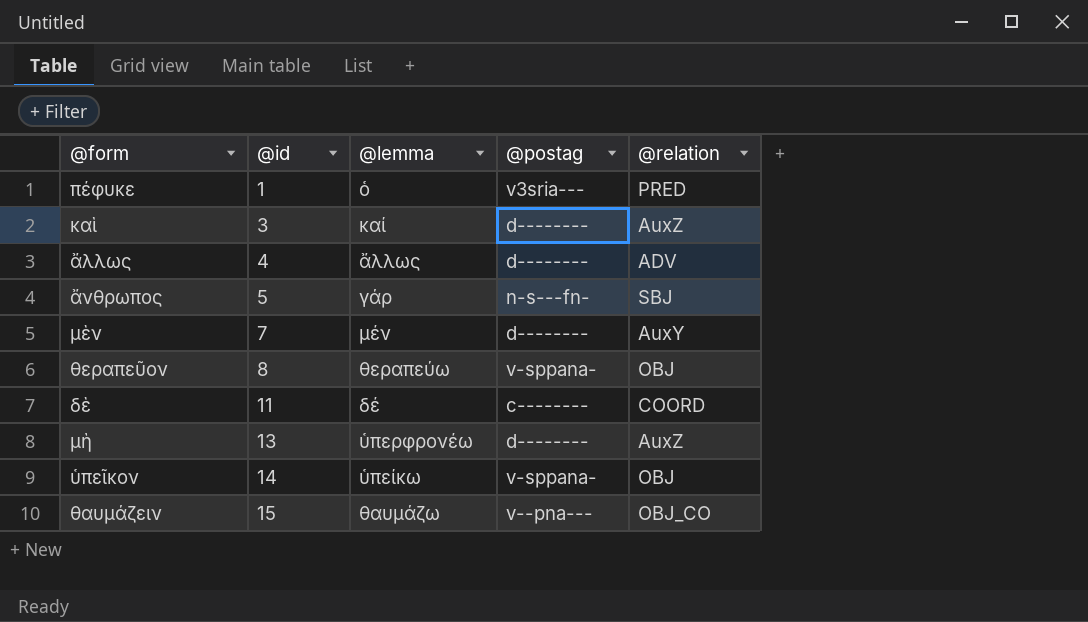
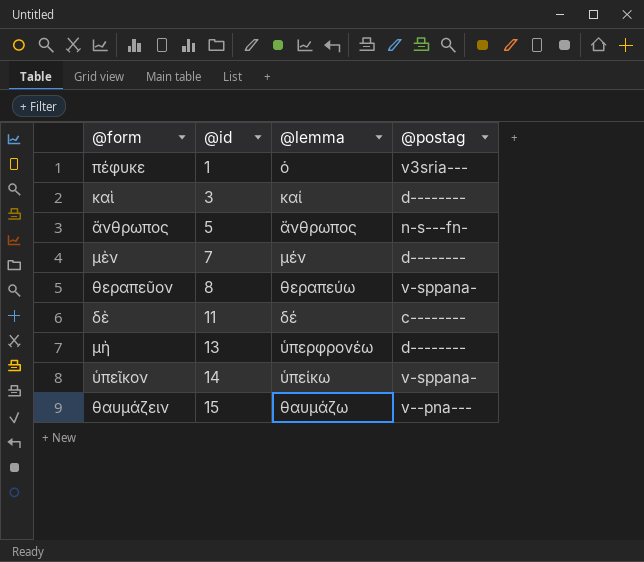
column @relation | position: 5 -> none
row ἄλλως: 4 | ἄλλως | d-------- | ADV -> none
ἄνθρωπος | @lemma: γάρ -> ἄνθρωπος

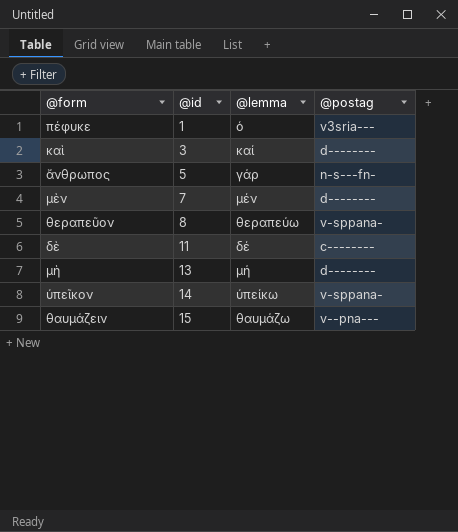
ἄνθρωπος | @lemma: ἄνθρωπος -> γάρ
μὴ | @lemma: ὑπερφρονέω -> μή

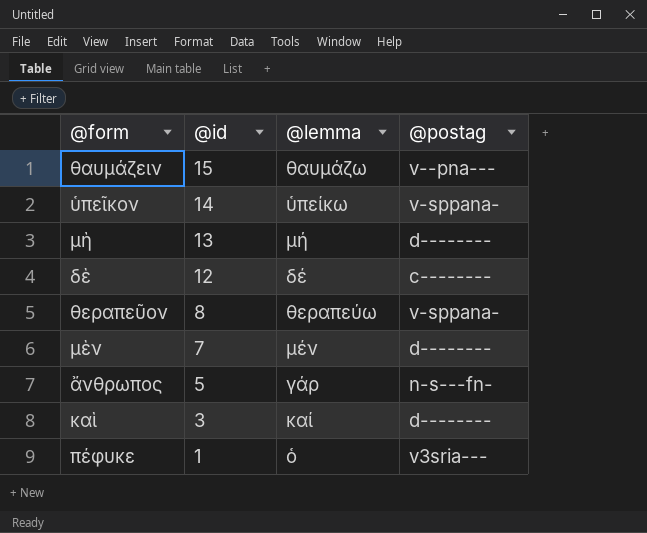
row order: @id ascending -> @id descending
δὲ | @id: 11 -> 12

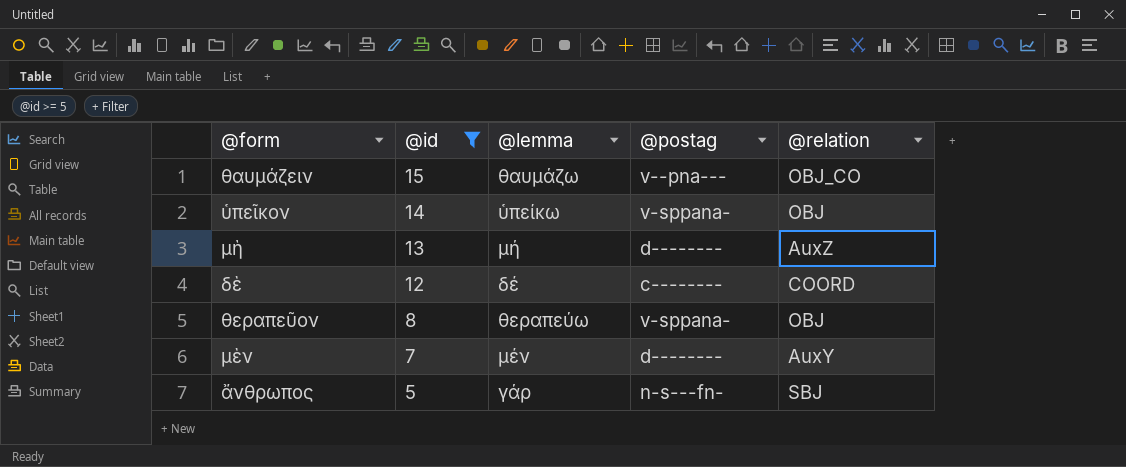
filter: none -> @id >= 5
column @relation | position: none -> 5

